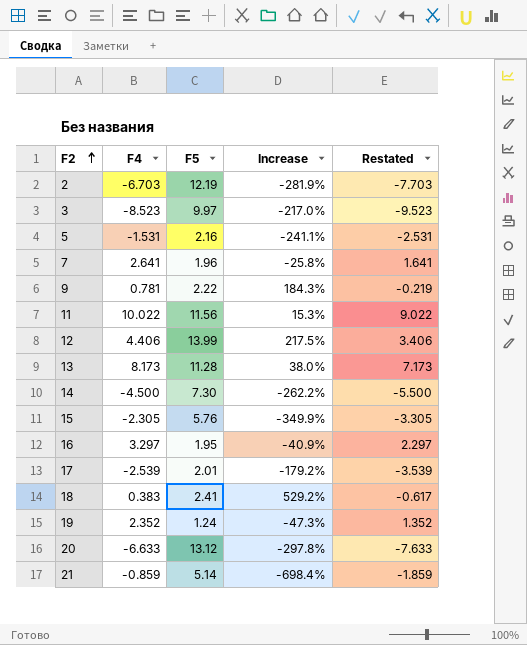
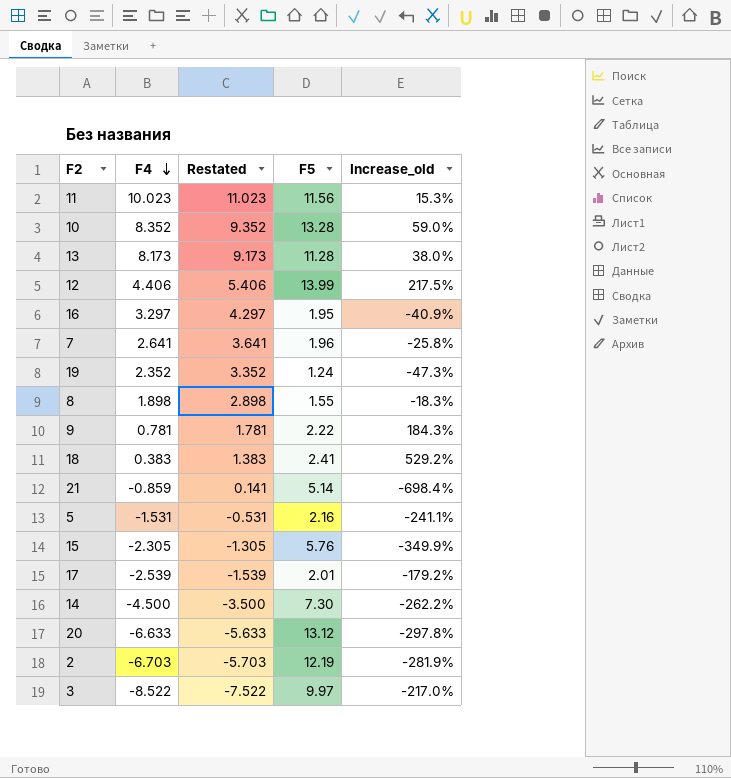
row order: F2 ascending -> F4 descending
column Restated | formula: [F4] - 1 -> [F4] + 1
column Restated | position: 5 -> 3
column name: Increase -> Increase_old
11 | F4: 10.022 -> 10.023
row 10: none -> 8.352 | 9.352 | 13.28 | 59.0%
row 8: none -> 1.898 | 2.898 | 1.55 | -18.3%
3 | F4: -8.523 -> -8.522

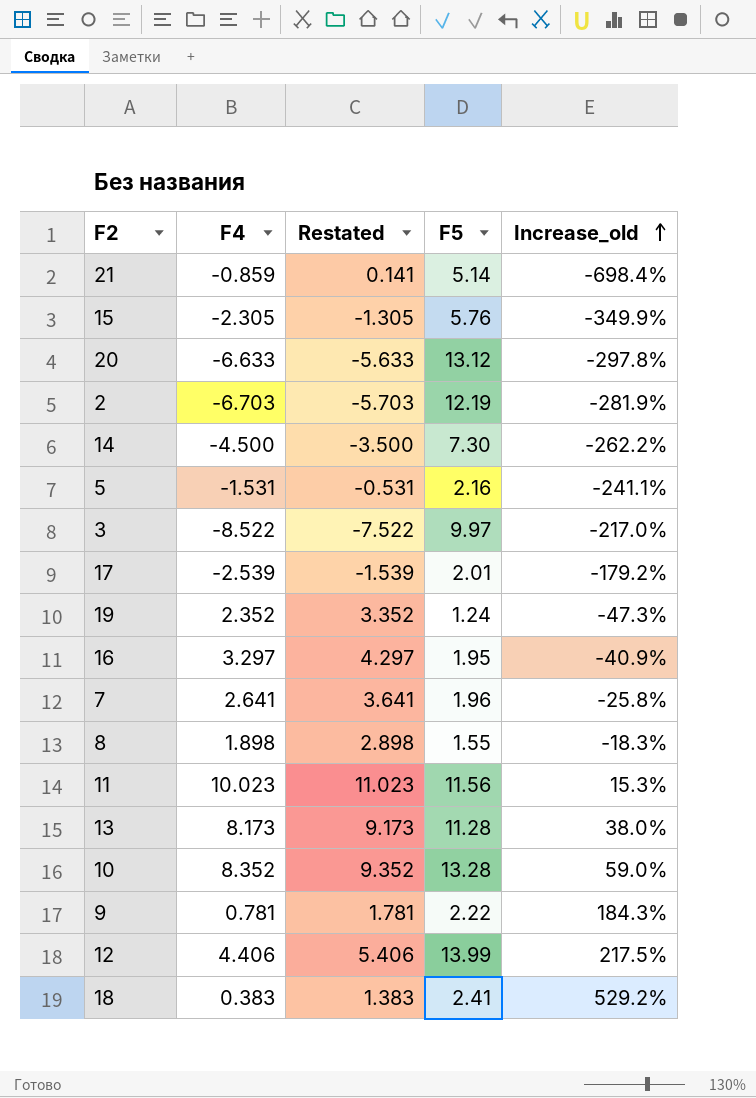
row order: F4 descending -> Increase_old ascending

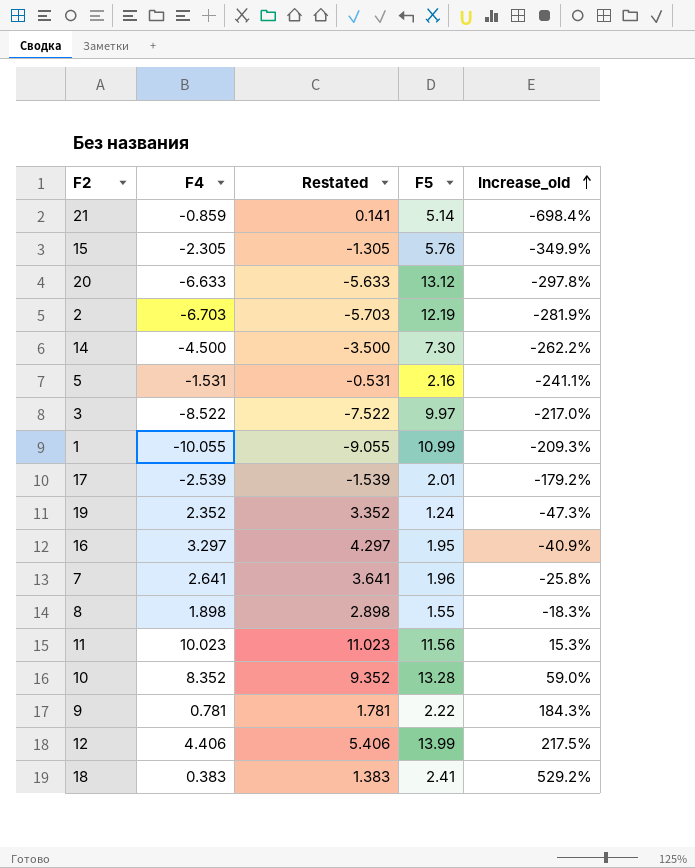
row 13: 8.173 | 9.173 | 11.28 | 38.0% -> none
row 1: none -> -10.055 | -9.055 | 10.99 | -209.3%

